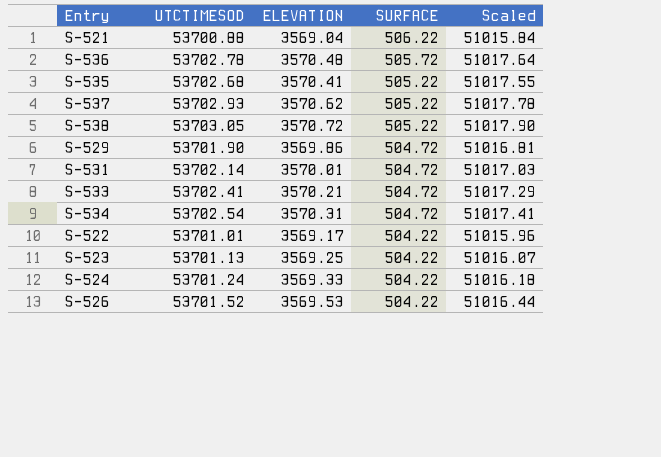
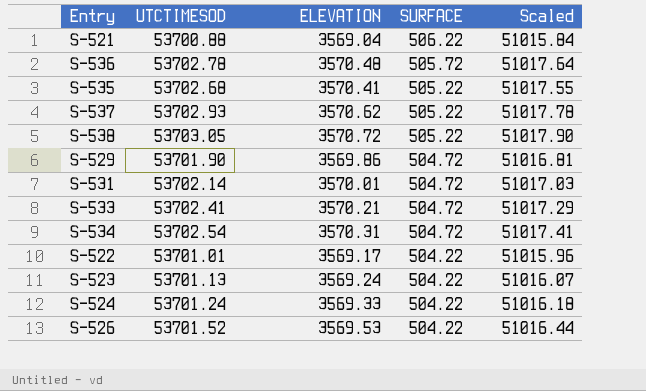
S-523 | ELEVATION: 3569.25 -> 3569.24

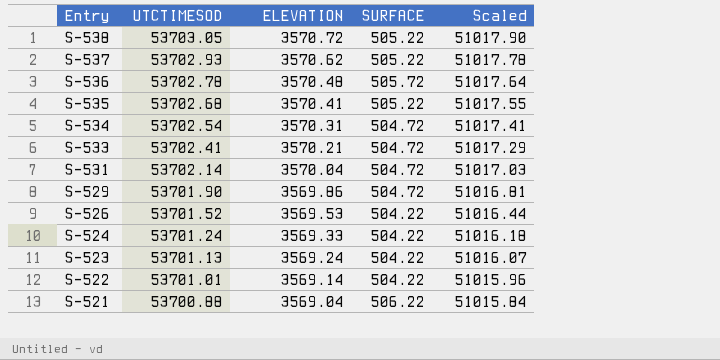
row order: SURFACE descending -> Entry descending
S-531 | ELEVATION: 3570.01 -> 3570.04
S-522 | ELEVATION: 3569.17 -> 3569.14

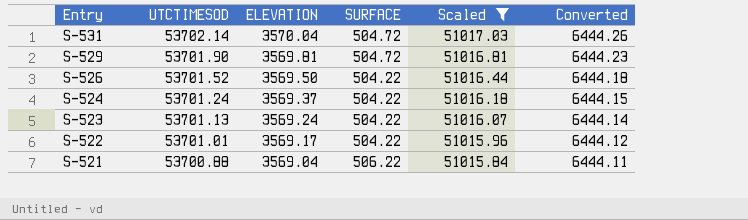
filter: none -> Scaled <= 51017.03
column Converted | formula: none -> [UTCTIMESOD] * 0.12
S-529 | ELEVATION: 3569.86 -> 3569.81
S-526 | ELEVATION: 3569.53 -> 3569.50
S-524 | ELEVATION: 3569.33 -> 3569.37
S-522 | ELEVATION: 3569.14 -> 3569.17

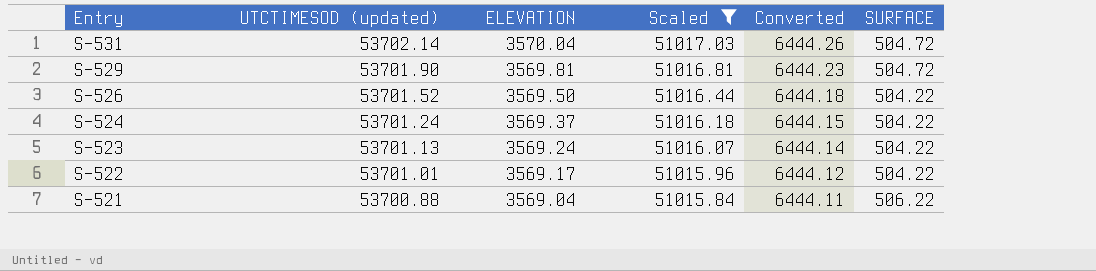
column name: UTCTIMESOD -> UTCTIMESOD (updated)
column SURFACE | position: 4 -> 6

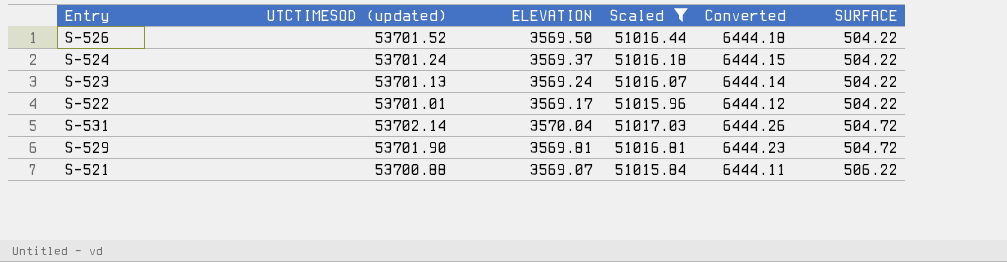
row order: Entry descending -> SURFACE ascending
S-521 | ELEVATION: 3569.04 -> 3569.07

